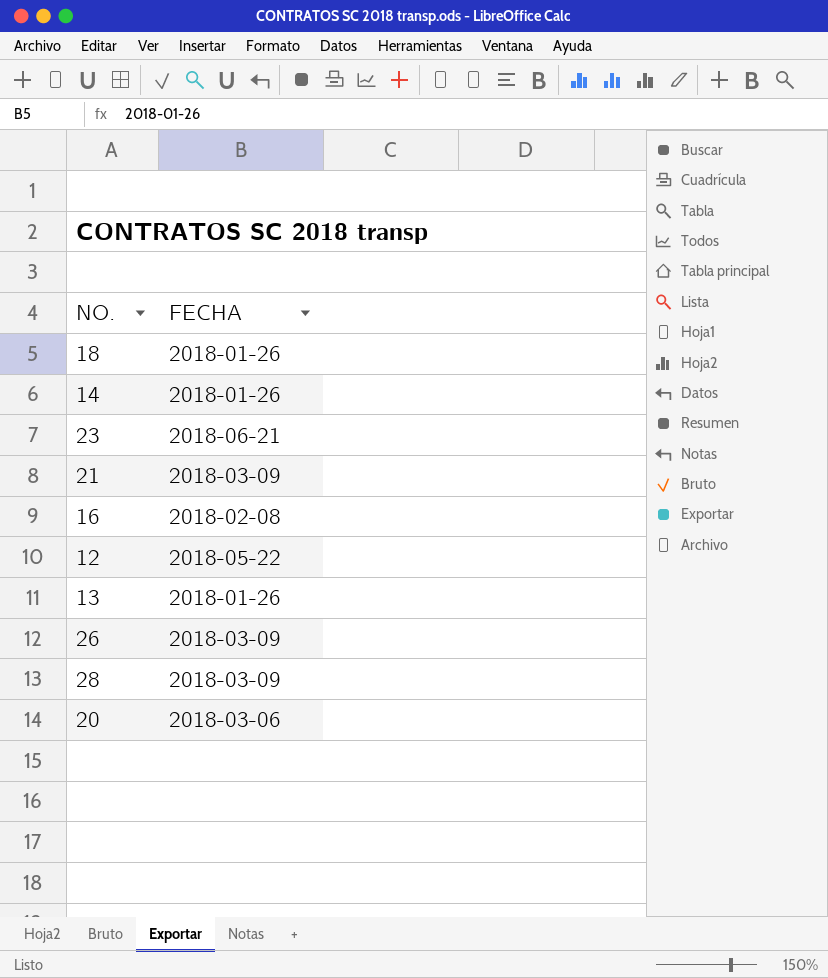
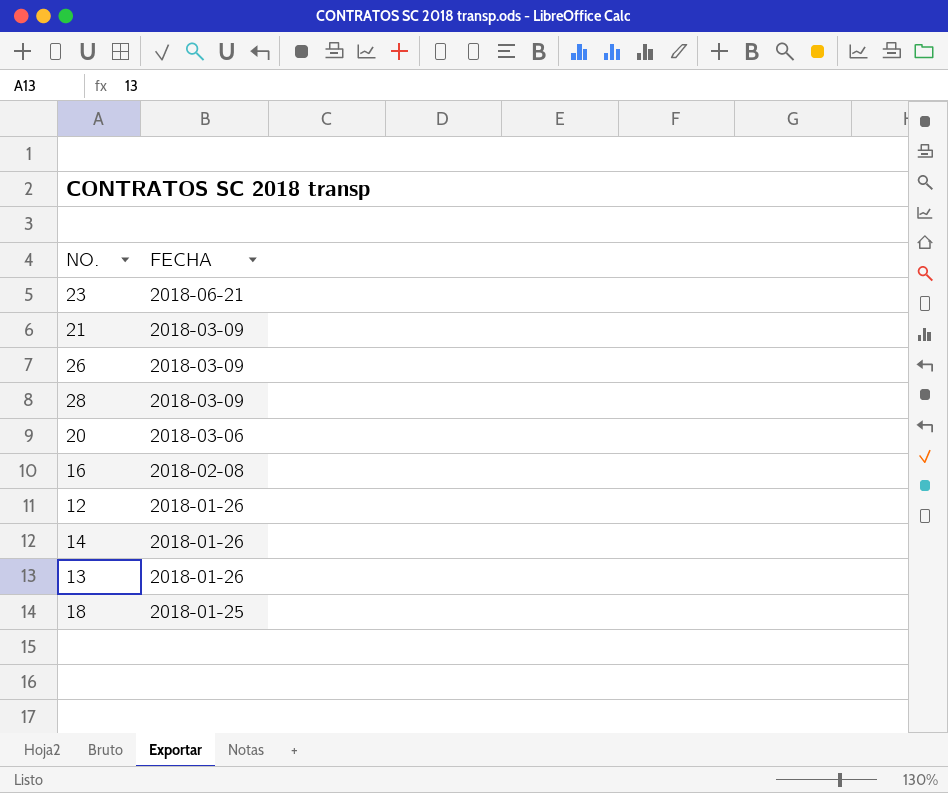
row order: none -> FECHA descending
12 | FECHA: 2018-05-22 -> 2018-01-26
18 | FECHA: 2018-01-26 -> 2018-01-25

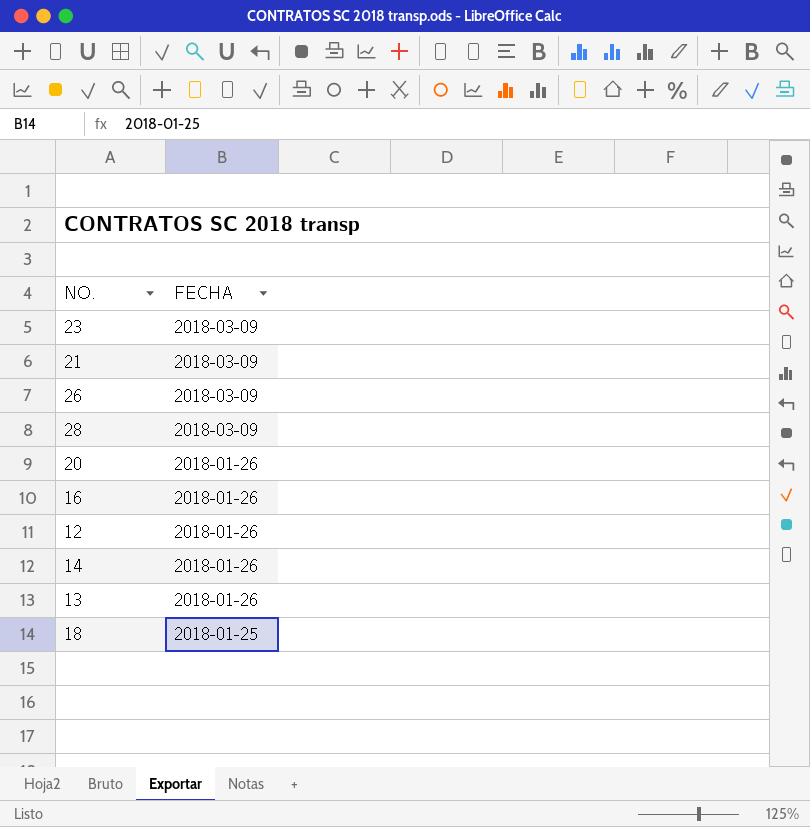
23 | FECHA: 2018-06-21 -> 2018-03-09
20 | FECHA: 2018-03-06 -> 2018-01-26
16 | FECHA: 2018-02-08 -> 2018-01-26

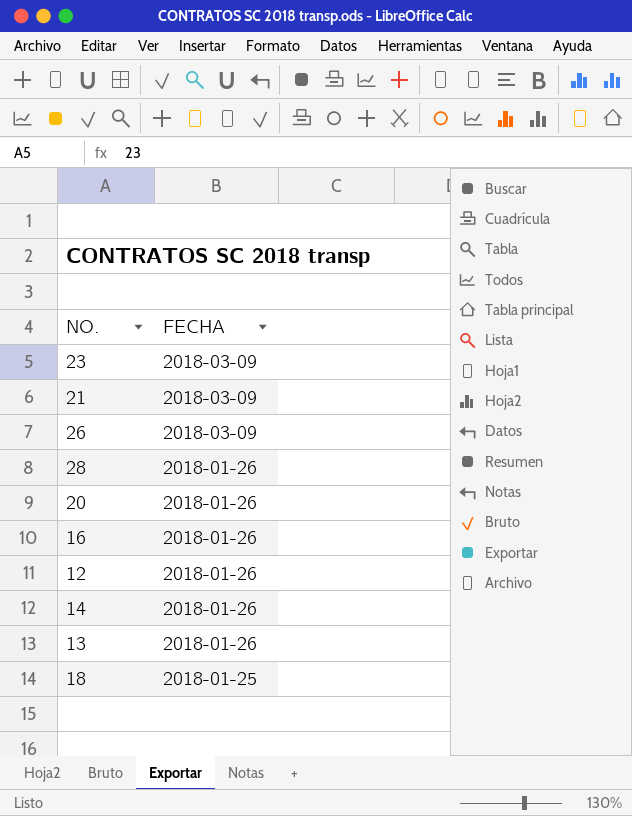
28 | FECHA: 2018-03-09 -> 2018-01-26

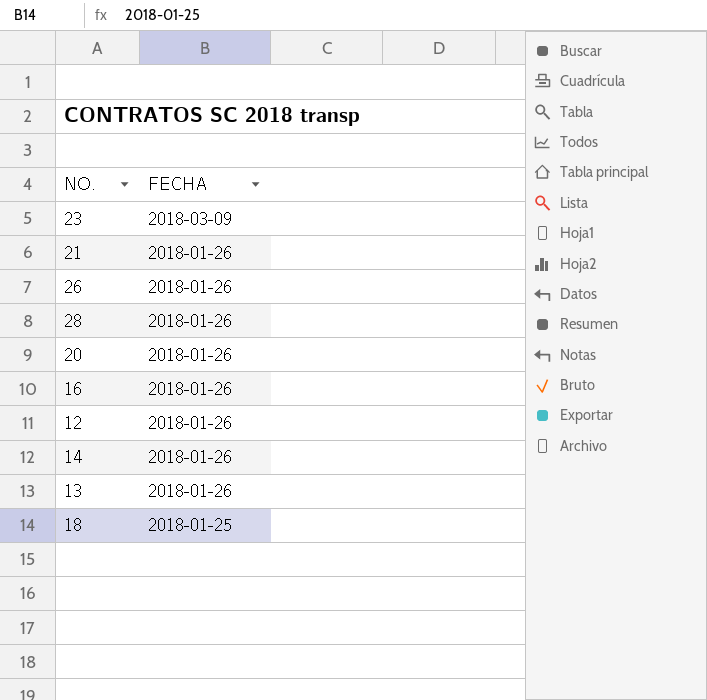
21 | FECHA: 2018-03-09 -> 2018-01-26
26 | FECHA: 2018-03-09 -> 2018-01-26

